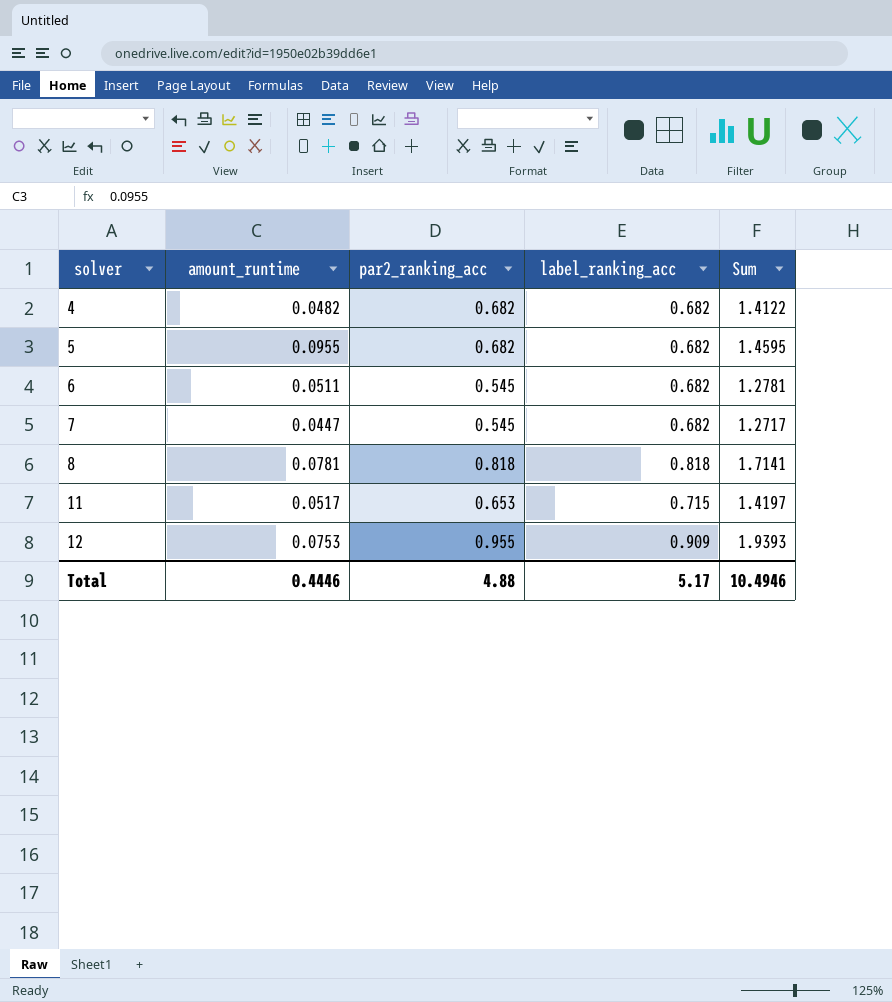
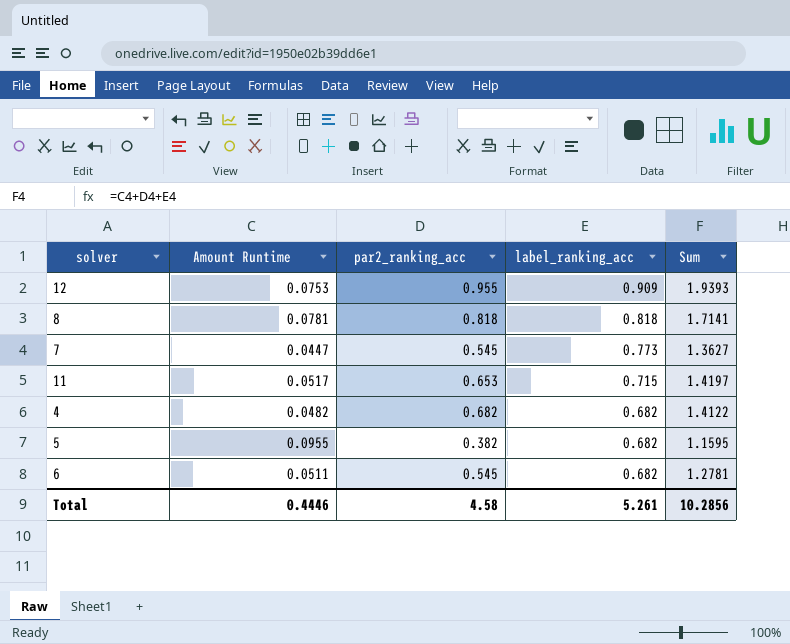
row order: solver ascending -> label_ranking_acc descending
column name: amount_runtime -> Amount Runtime
7 | label_ranking_acc: 0.682 -> 0.773
7 | Sum: 1.2717 -> 1.3627
5 | par2_ranking_acc: 0.682 -> 0.382
5 | Sum: 1.4595 -> 1.1595
Total | par2_ranking_acc: 4.88 -> 4.58
Total | label_ranking_acc: 5.17 -> 5.261
Total | Sum: 10.4946 -> 10.2856

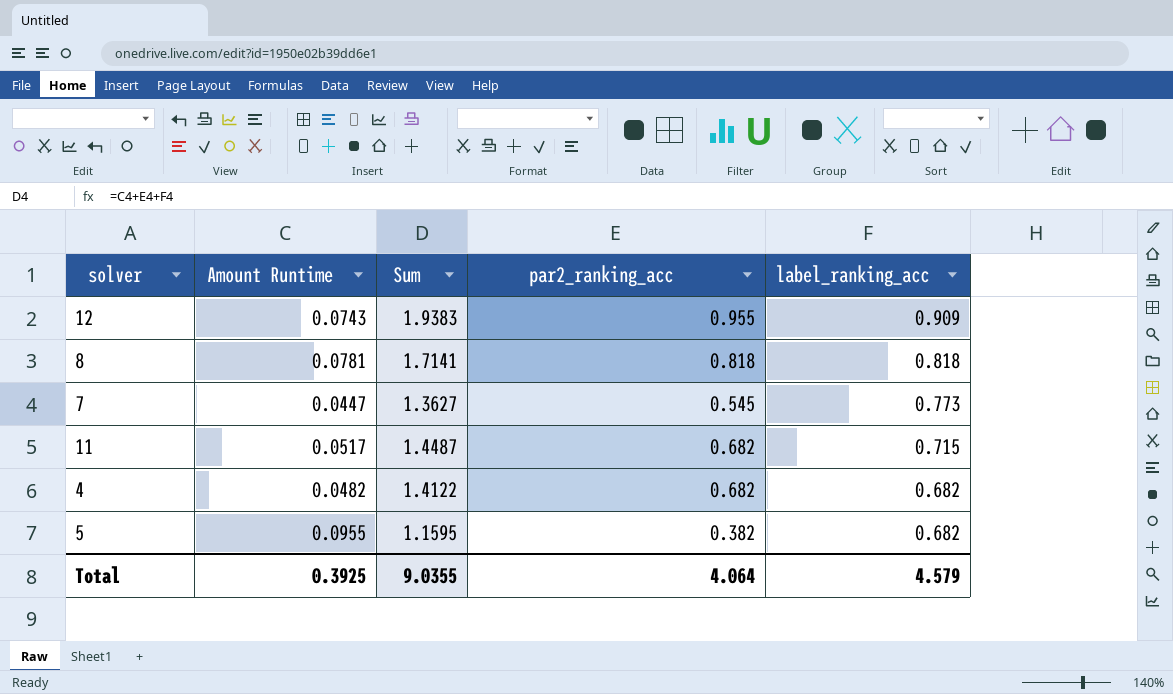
column Sum | position: 5 -> 3
row 6: 0.0511 | 0.545 | 0.682 | 1.2781 -> none
12 | Amount Runtime: 0.0753 -> 0.0743
12 | Sum: 1.9393 -> 1.9383
11 | Sum: 1.4197 -> 1.4487
11 | par2_ranking_acc: 0.653 -> 0.682
Total | Amount Runtime: 0.4446 -> 0.3925
Total | Sum: 10.2856 -> 9.0355
Total | par2_ranking_acc: 4.58 -> 4.064
Total | label_ranking_acc: 5.261 -> 4.579

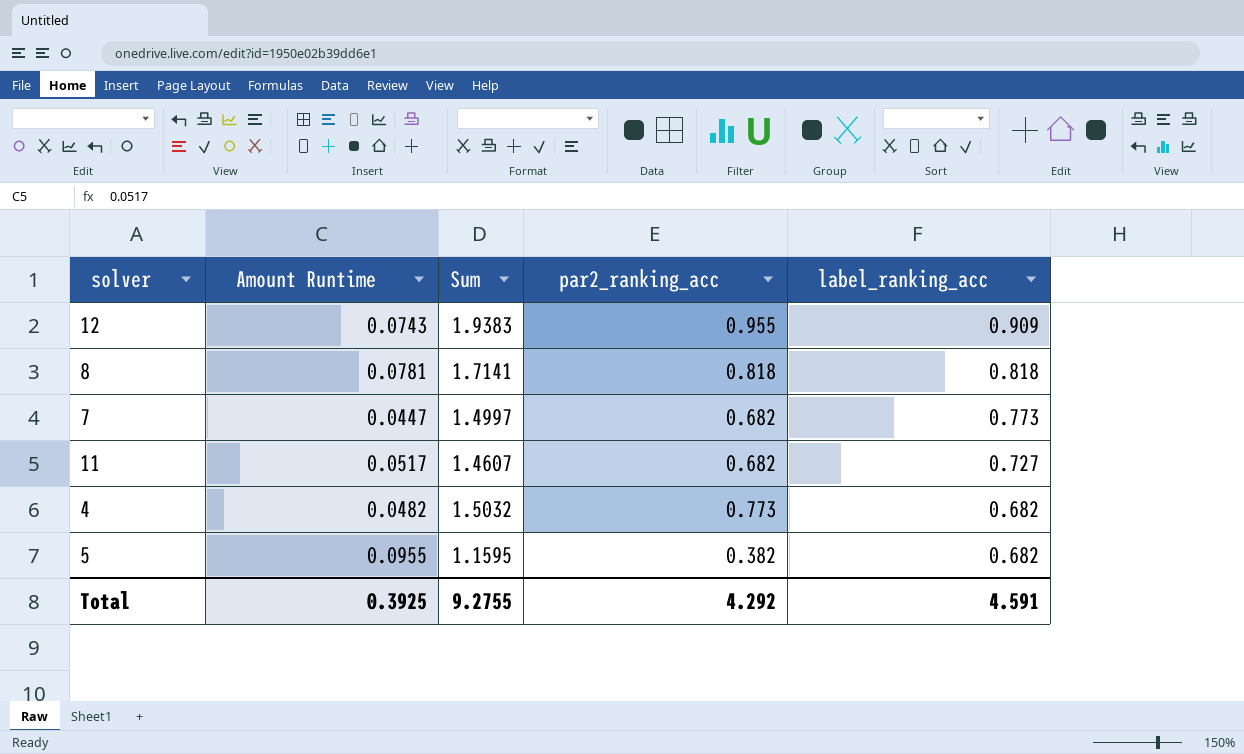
7 | Sum: 1.3627 -> 1.4997
7 | par2_ranking_acc: 0.545 -> 0.682
11 | Sum: 1.4487 -> 1.4607
11 | label_ranking_acc: 0.715 -> 0.727
4 | Sum: 1.4122 -> 1.5032
4 | par2_ranking_acc: 0.682 -> 0.773
Total | Sum: 9.0355 -> 9.2755
Total | par2_ranking_acc: 4.064 -> 4.292
Total | label_ranking_acc: 4.579 -> 4.591

